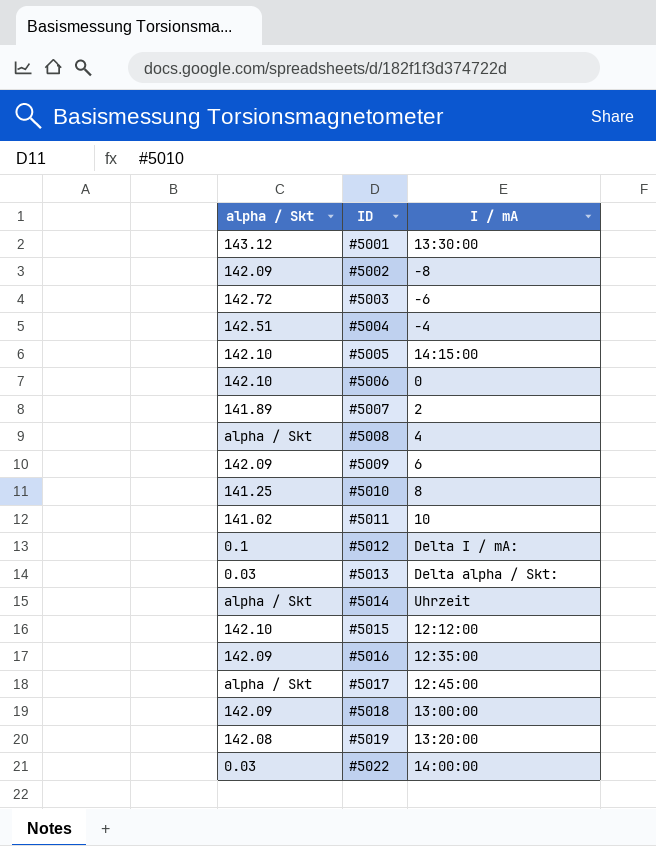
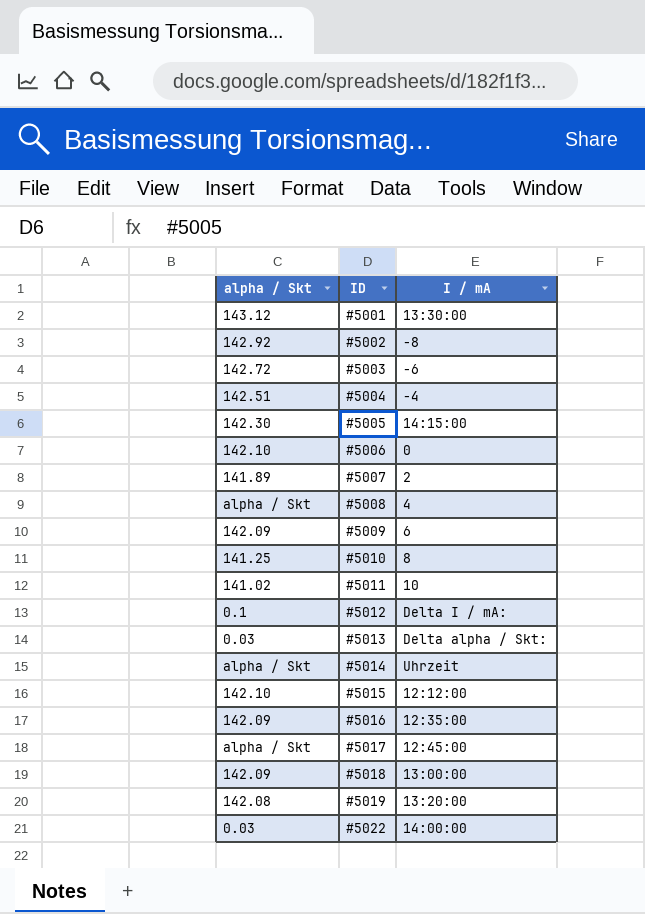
#5002 | alpha / Skt: 142.09 -> 142.92
#5005 | alpha / Skt: 142.10 -> 142.30

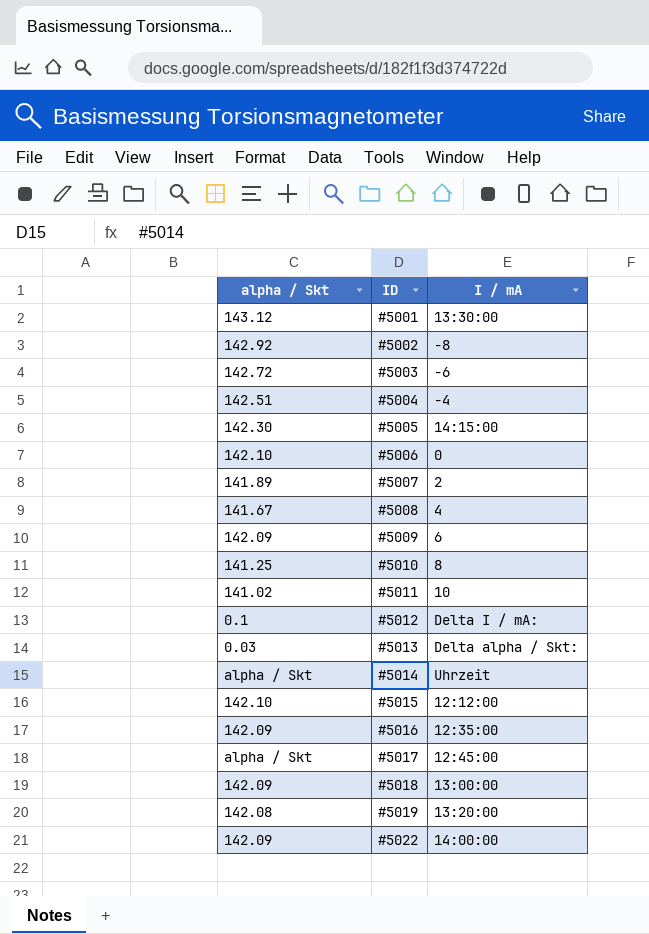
#5008 | alpha / Skt: alpha / Skt -> 141.67
#5022 | alpha / Skt: 0.03 -> 142.09

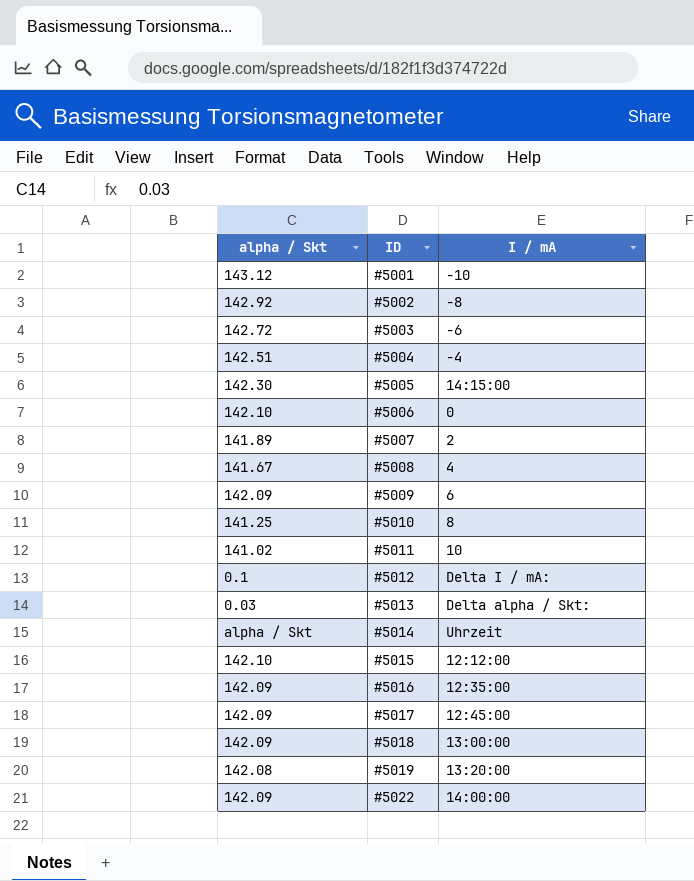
#5001 | I / mA: 13:30:00 -> -10
#5017 | alpha / Skt: alpha / Skt -> 142.09

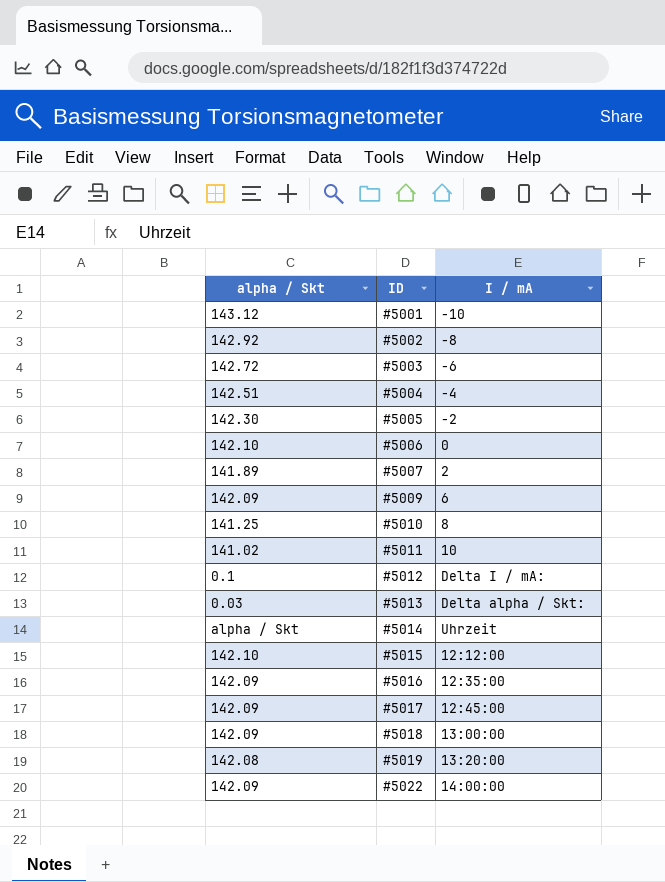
row #5008: 141.67 | 4 -> none
#5005 | I / mA: 14:15:00 -> -2

